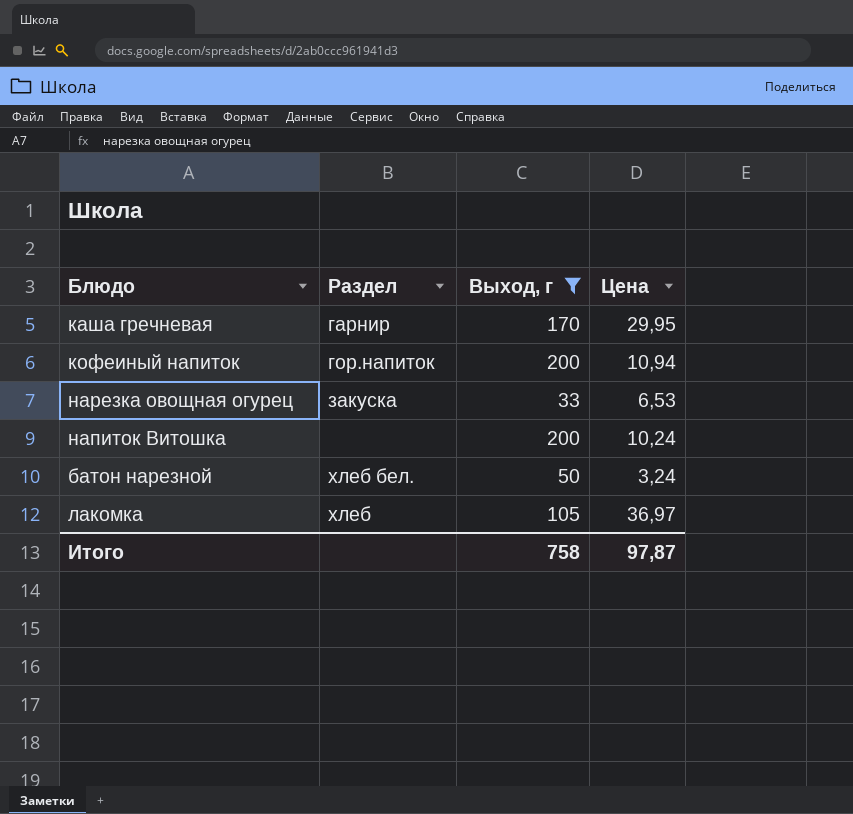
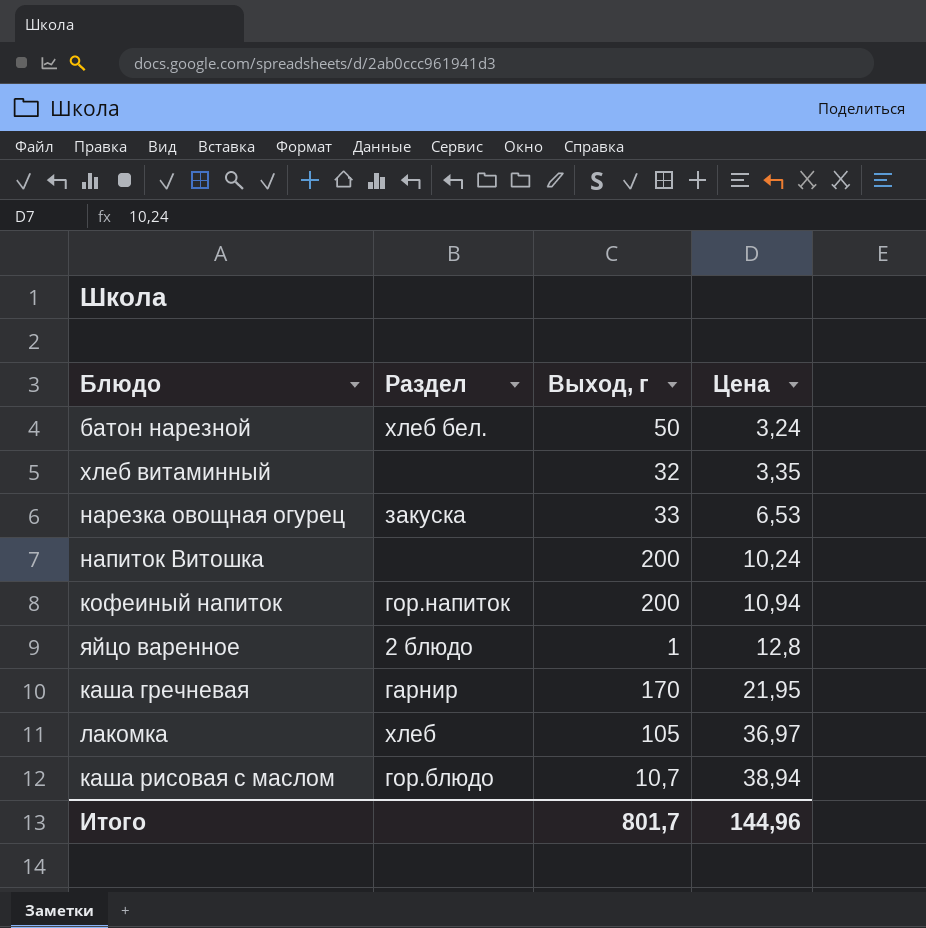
filter: Выход, г >= 33 -> none
row order: none -> Цена ascending
каша гречневая | Цена: 29,95 -> 21,95
Итого | Выход, г: 758 -> 801,7
Итого | Цена: 97,87 -> 144,96

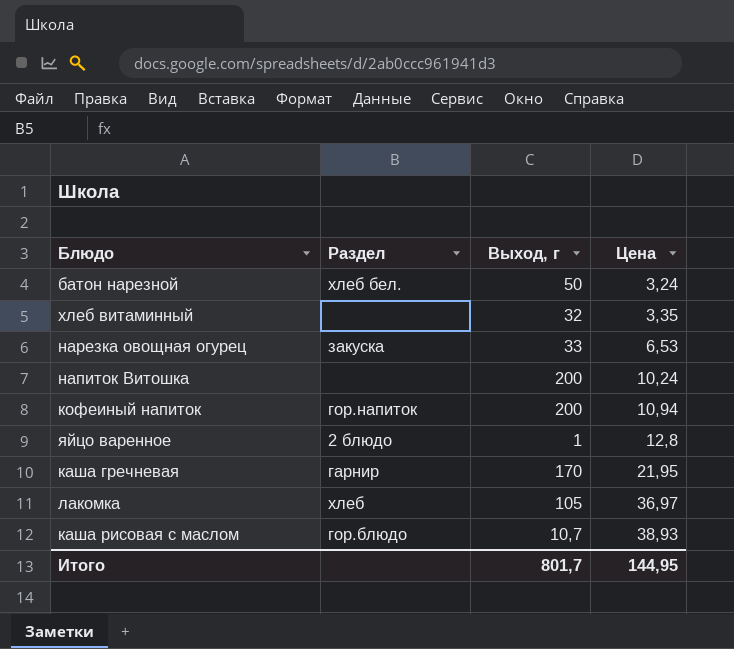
каша рисовая с маслом | Цена: 38,94 -> 38,93
Итого | Цена: 144,96 -> 144,95

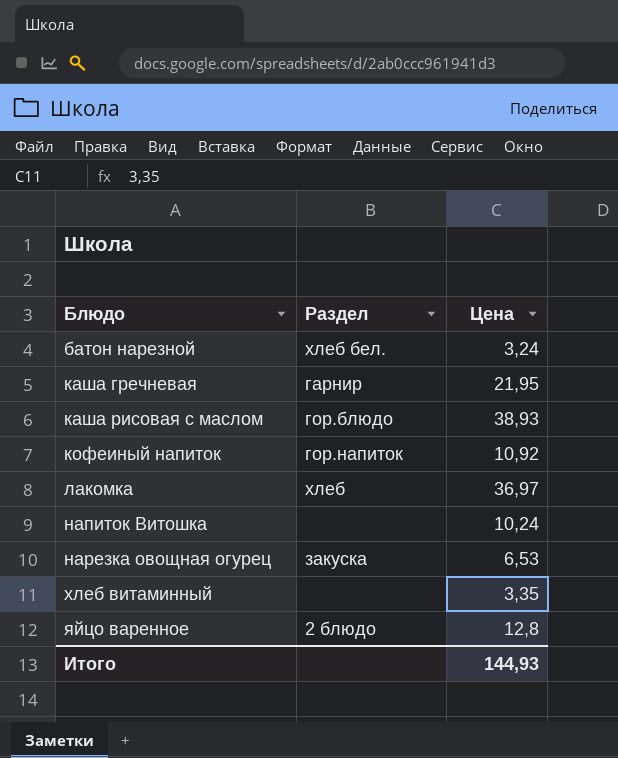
row order: Цена ascending -> Блюдо ascending
column Выход, г | position: 3 -> none
кофеиный напиток | Цена: 10,94 -> 10,92
Итого | Цена: 144,95 -> 144,93

